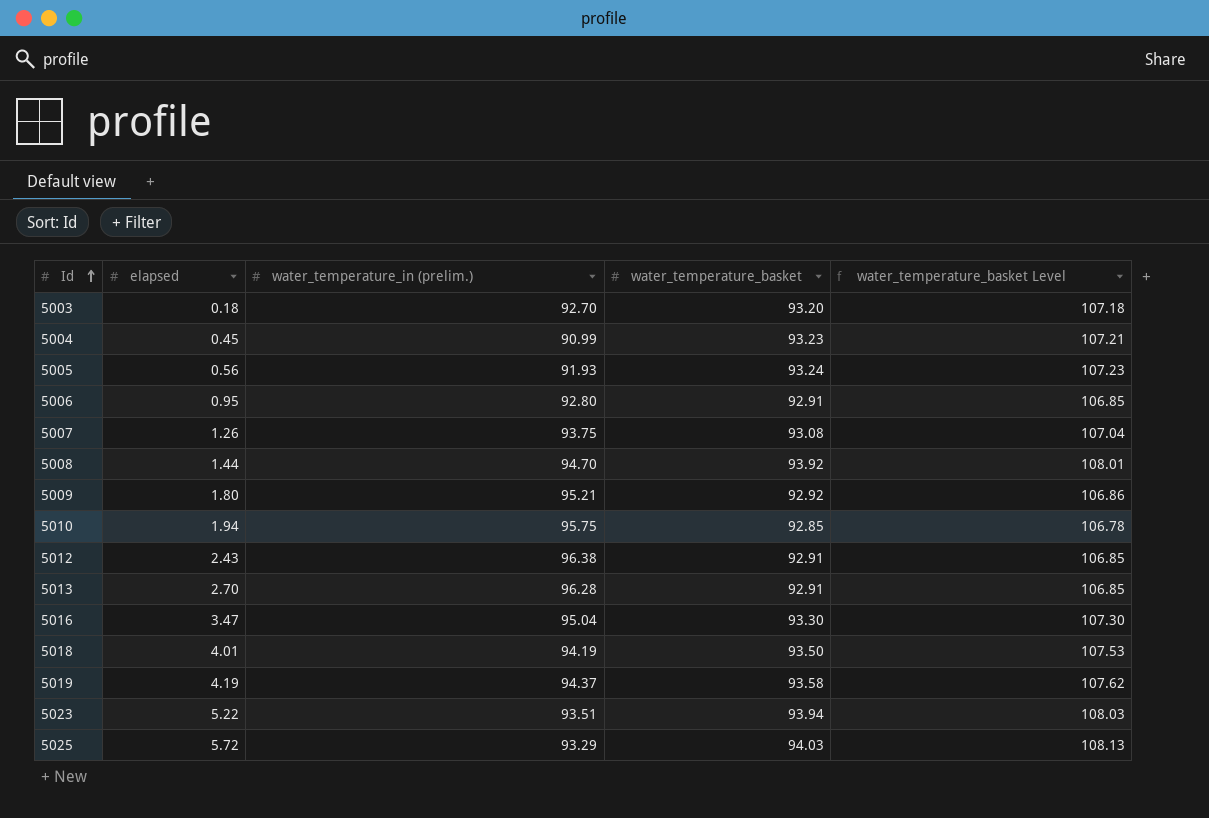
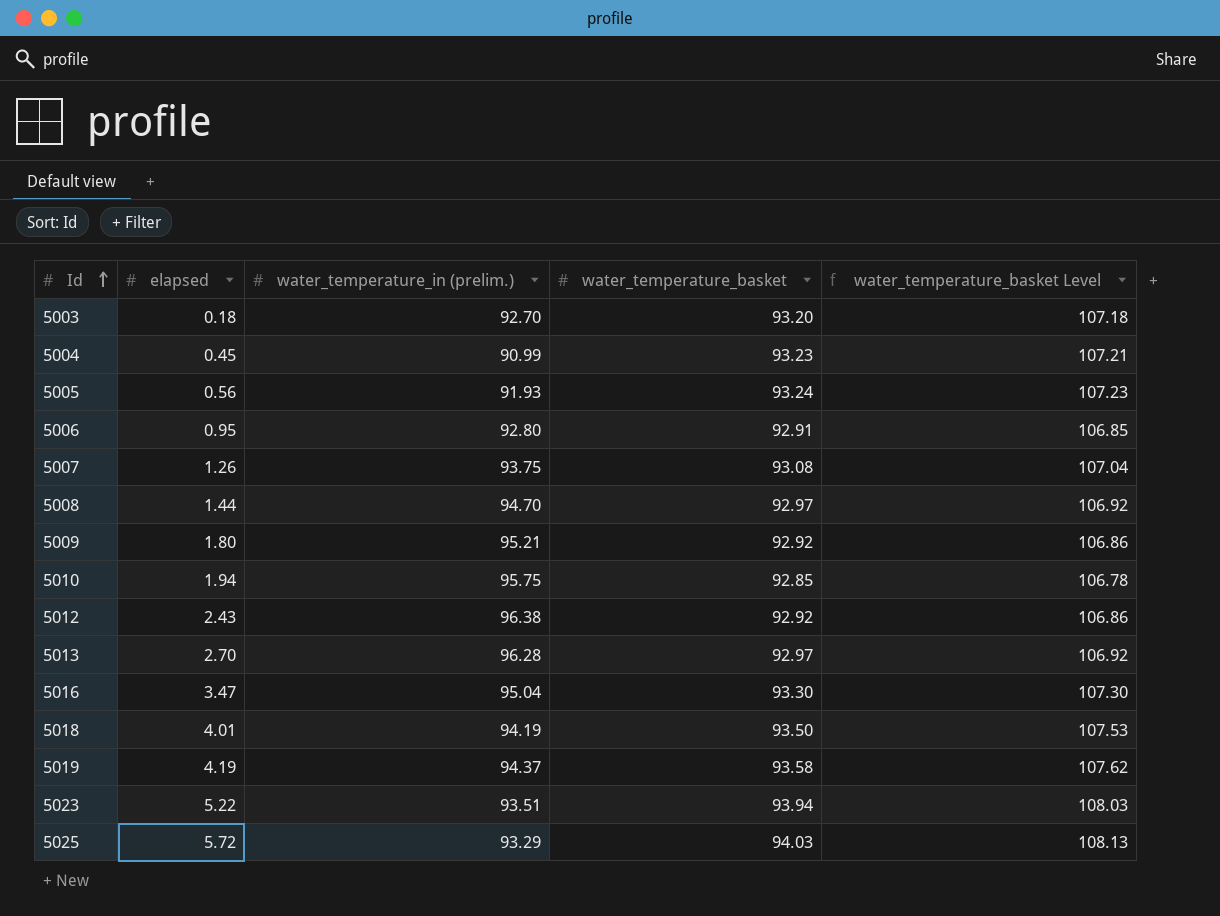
5008 | water_temperature_basket: 93.92 -> 92.97
5008 | water_temperature_basket Level: 108.01 -> 106.92
5012 | water_temperature_basket: 92.91 -> 92.92
5012 | water_temperature_basket Level: 106.85 -> 106.86
5013 | water_temperature_basket: 92.91 -> 92.97
5013 | water_temperature_basket Level: 106.85 -> 106.92

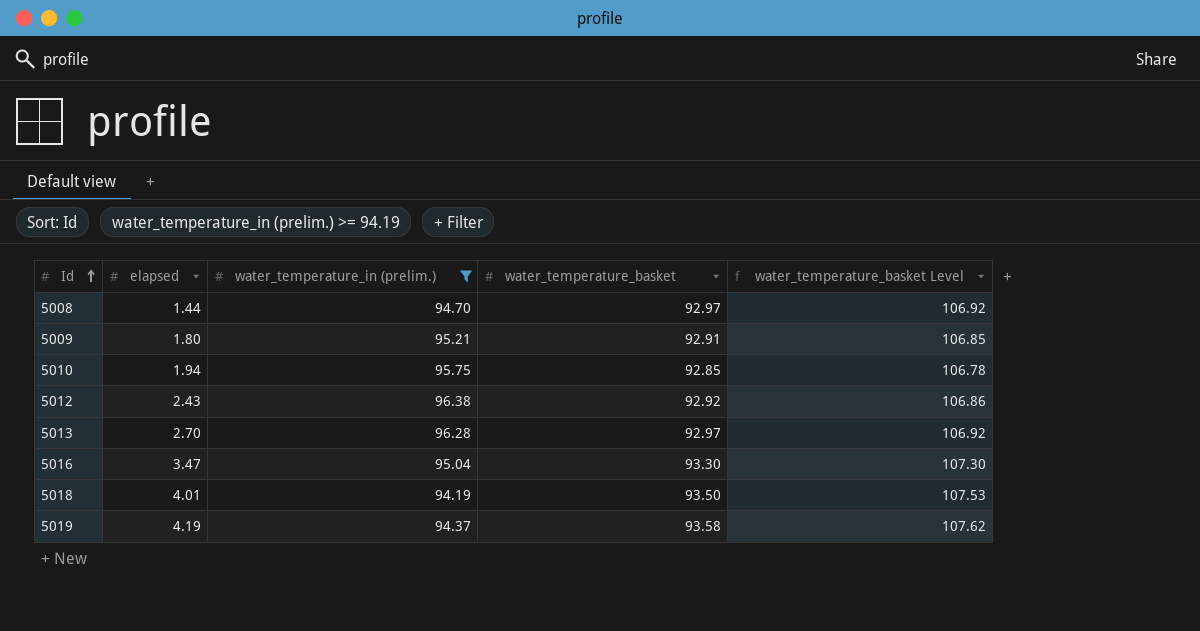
filter: none -> water_temperature_in (prelim.) >= 94.19
5009 | water_temperature_basket: 92.92 -> 92.91
5009 | water_temperature_basket Level: 106.86 -> 106.85

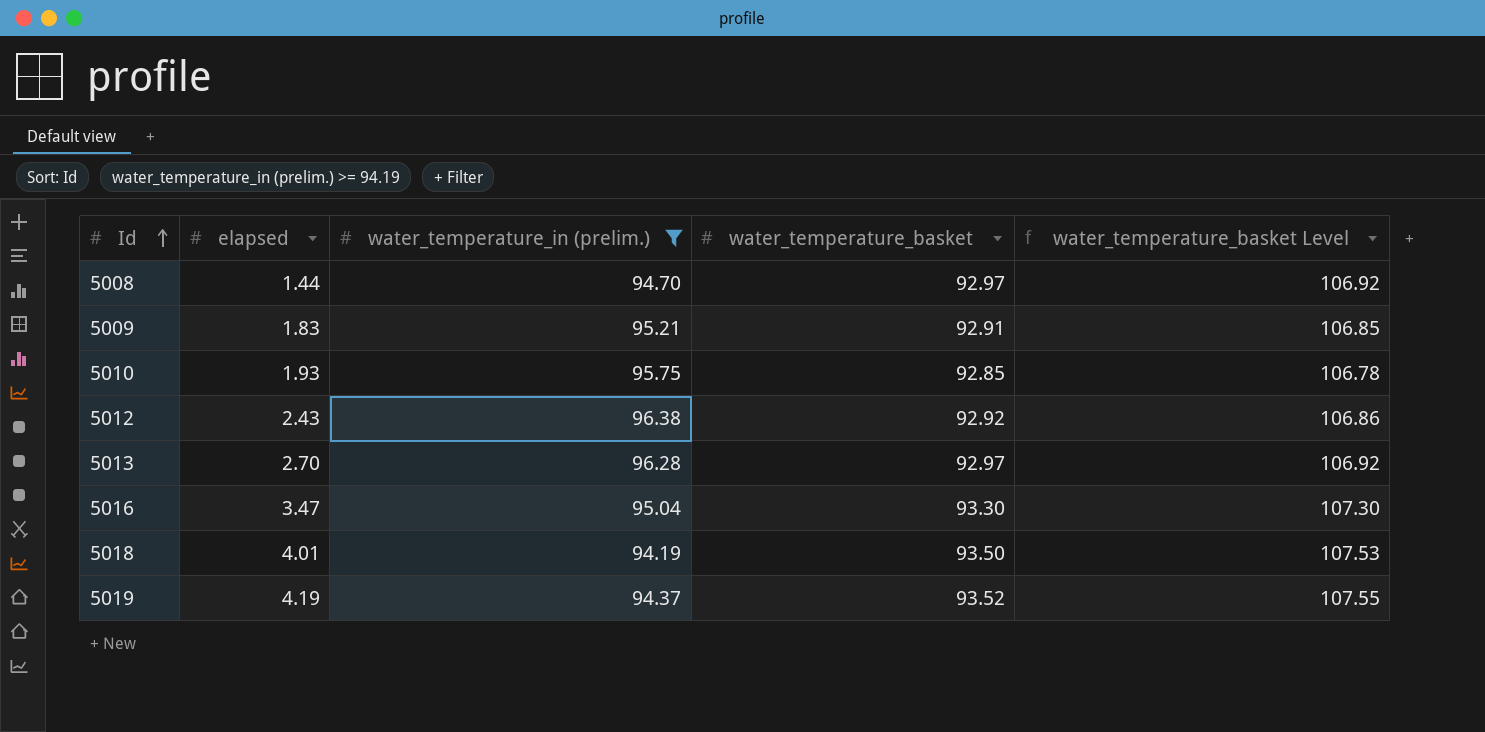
5009 | elapsed: 1.80 -> 1.83
5010 | elapsed: 1.94 -> 1.93
5019 | water_temperature_basket: 93.58 -> 93.52
5019 | water_temperature_basket Level: 107.62 -> 107.55

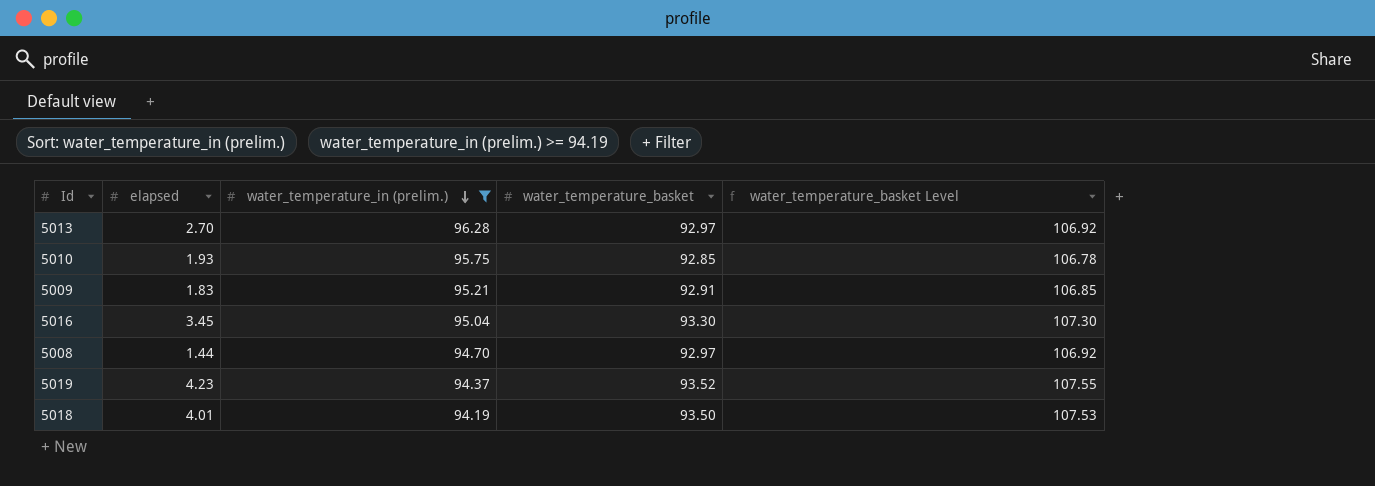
row order: Id ascending -> water_temperature_in (prelim.) descending
row 5012: 2.43 | 96.38 | 92.92 | 106.86 -> none
5016 | elapsed: 3.47 -> 3.45
5019 | elapsed: 4.19 -> 4.23

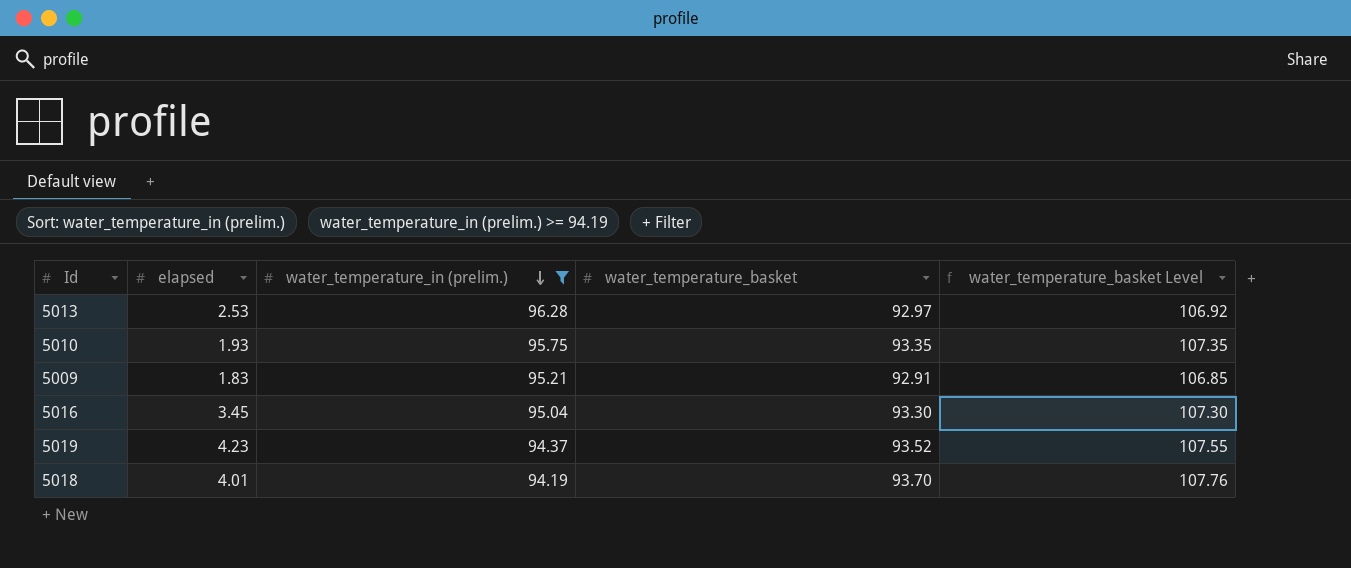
row 5008: 1.44 | 94.70 | 92.97 | 106.92 -> none
5013 | elapsed: 2.70 -> 2.53
5010 | water_temperature_basket: 92.85 -> 93.35
5010 | water_temperature_basket Level: 106.78 -> 107.35
5018 | water_temperature_basket: 93.50 -> 93.70
5018 | water_temperature_basket Level: 107.53 -> 107.76

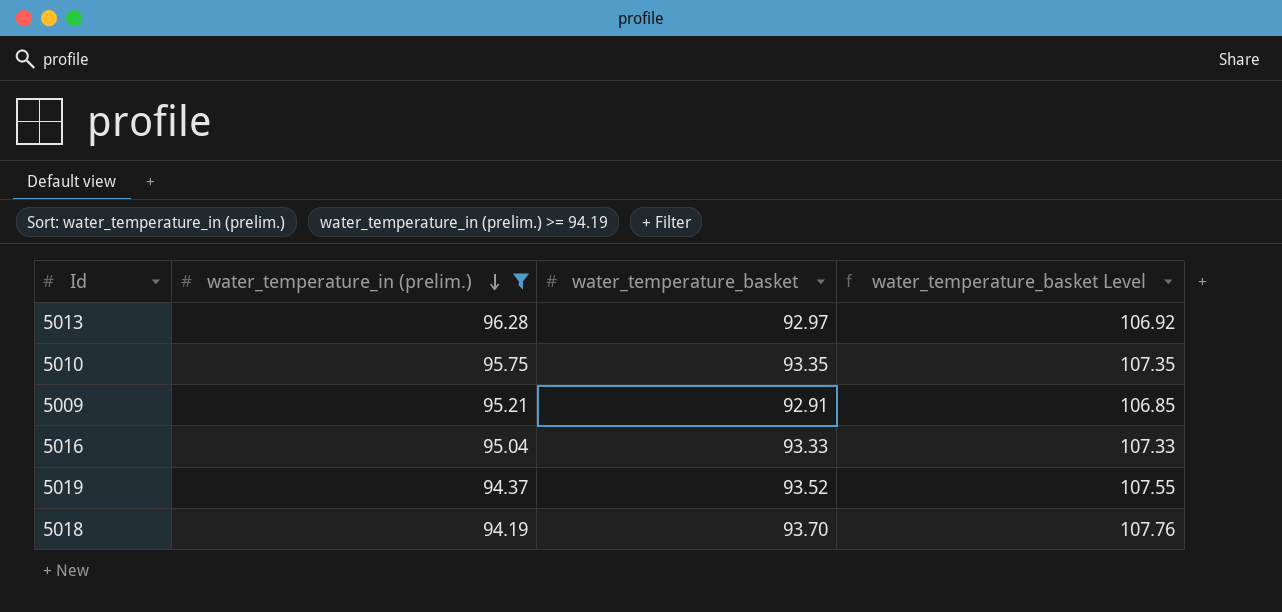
column elapsed | position: 2 -> none
5016 | water_temperature_basket: 93.30 -> 93.33
5016 | water_temperature_basket Level: 107.30 -> 107.33

